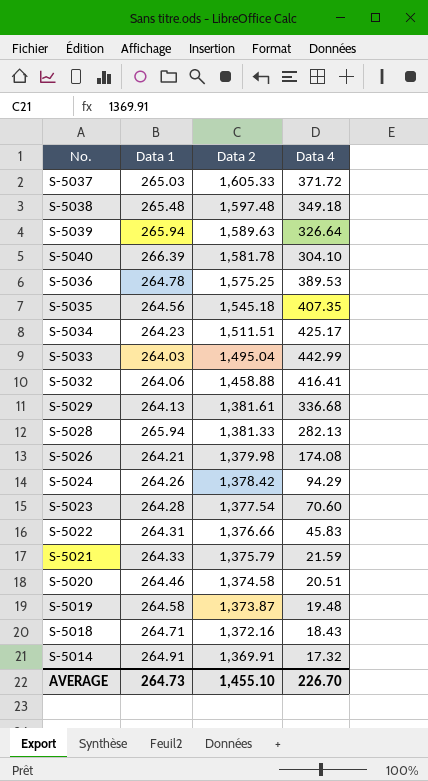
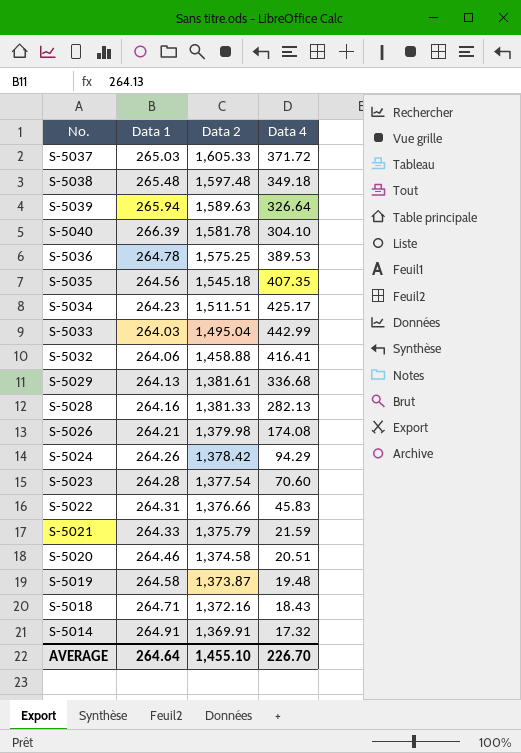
S-5028 | Data 1: 265.94 -> 264.16
AVERAGE | Data 1: 264.73 -> 264.64

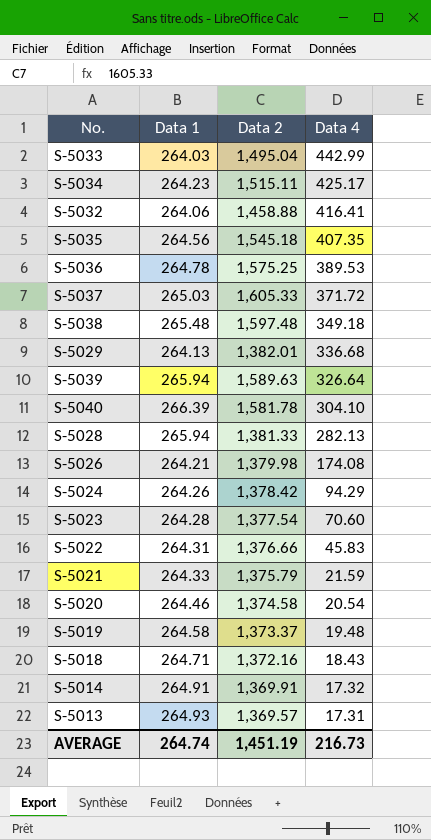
row order: Data 2 descending -> Data 4 descending
S-5034 | Data 2: 1,511.51 -> 1,515.11
S-5029 | Data 2: 1,381.61 -> 1,382.01
S-5028 | Data 1: 264.16 -> 265.94
S-5020 | Data 4: 20.51 -> 20.54
S-5019 | Data 2: 1,373.87 -> 1,373.37
row S-5013: none -> 264.93 | 1,369.57 | 17.31
AVERAGE | Data 1: 264.64 -> 264.74
AVERAGE | Data 2: 1,455.10 -> 1,451.19
AVERAGE | Data 4: 226.70 -> 216.73

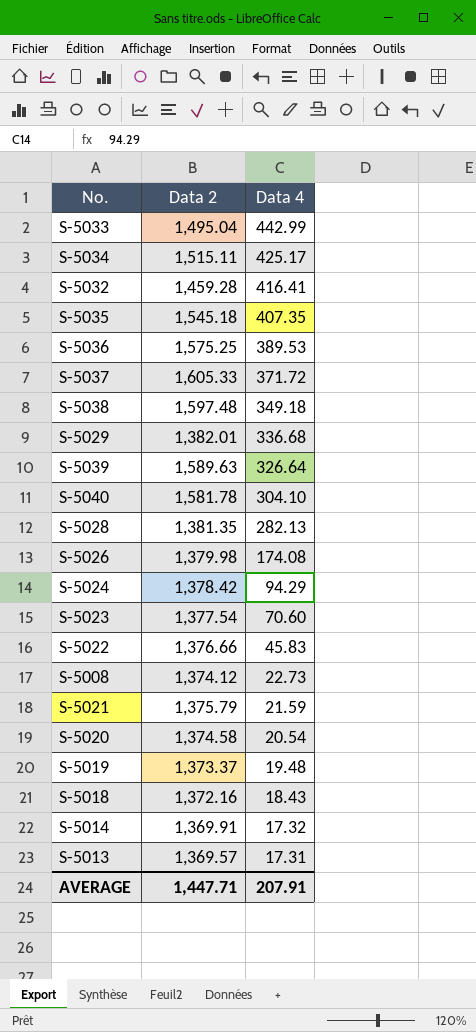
column Data 1 | position: 2 -> none
S-5032 | Data 2: 1,458.88 -> 1,459.28
S-5028 | Data 2: 1,381.33 -> 1,381.35
row S-5008: none -> 1,374.12 | 22.73
AVERAGE | Data 2: 1,451.19 -> 1,447.71
AVERAGE | Data 4: 216.73 -> 207.91

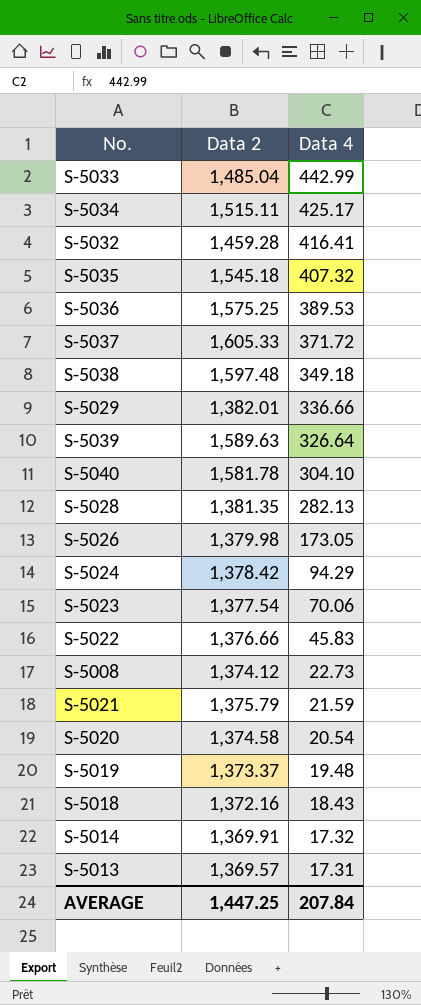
S-5033 | Data 2: 1,495.04 -> 1,485.04
S-5035 | Data 4: 407.35 -> 407.32
S-5029 | Data 4: 336.68 -> 336.66
S-5026 | Data 4: 174.08 -> 173.05
S-5023 | Data 4: 70.60 -> 70.06
AVERAGE | Data 2: 1,447.71 -> 1,447.25
AVERAGE | Data 4: 207.91 -> 207.84

